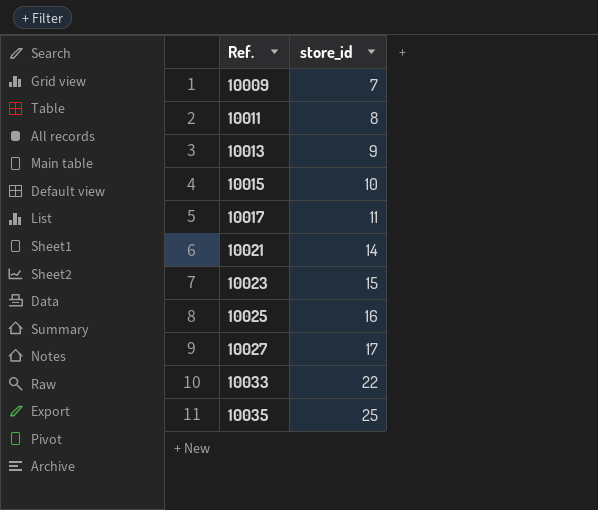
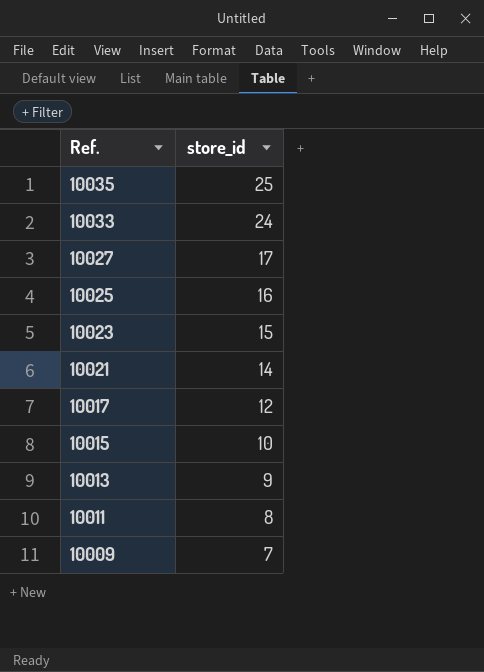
row order: Ref. ascending -> Ref. descending
10033 | store_id: 22 -> 24
10017 | store_id: 11 -> 12

